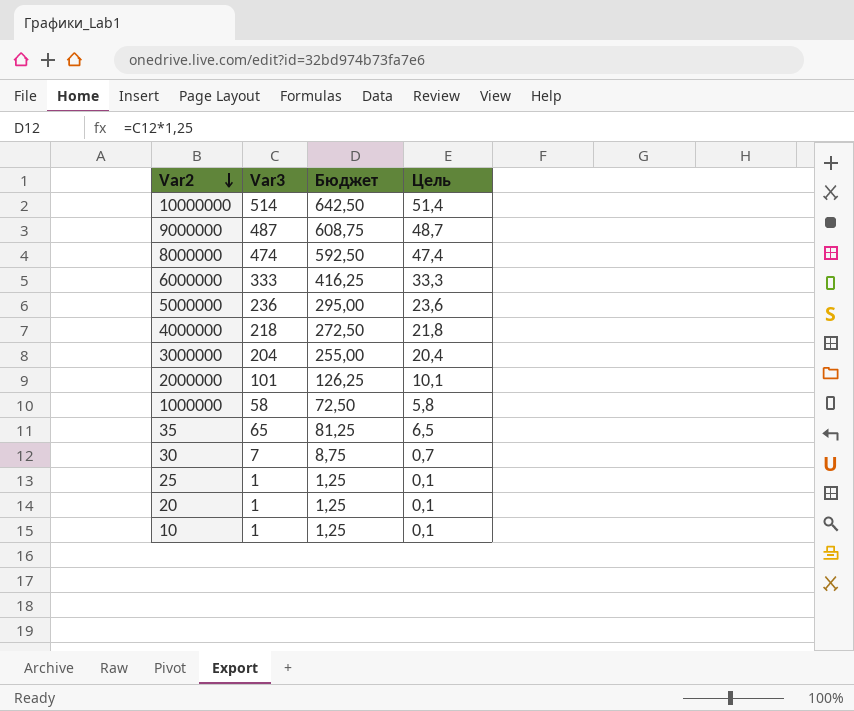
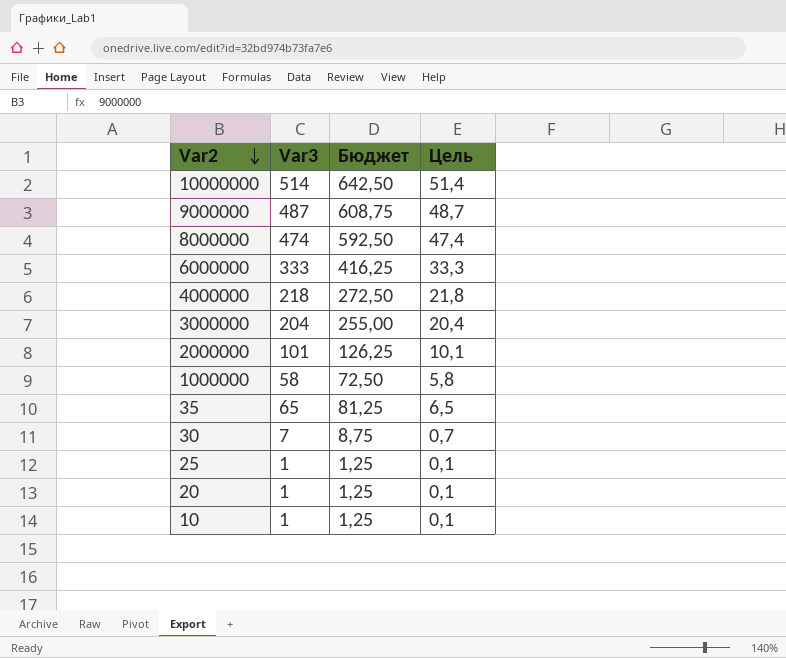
row 5000000: 236 | 295,00 | 23,6 -> none

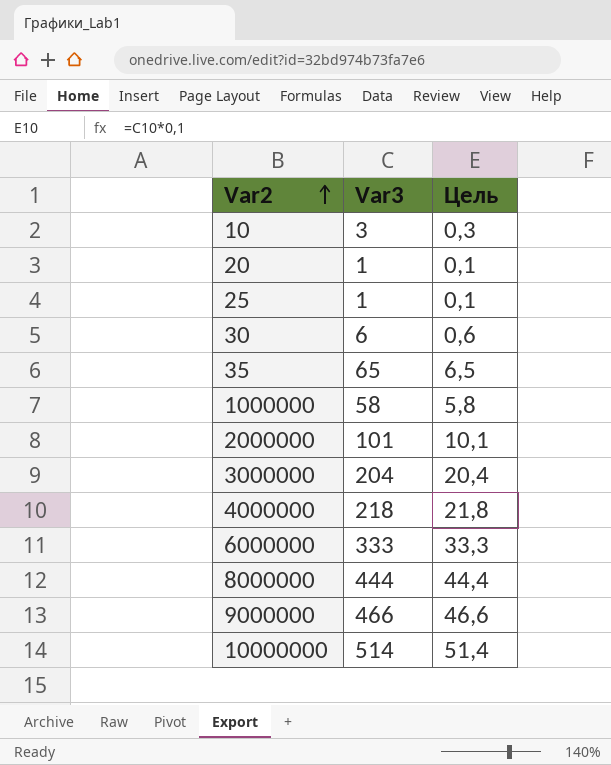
row order: Var2 descending -> Var2 ascending
column Бюджет | formula: [Var3] * 1,25 -> none
10 | Var3: 1 -> 3
10 | Цель: 0,1 -> 0,3
30 | Var3: 7 -> 6
30 | Цель: 0,7 -> 0,6
8000000 | Var3: 474 -> 444
8000000 | Цель: 47,4 -> 44,4
9000000 | Var3: 487 -> 466
9000000 | Цель: 48,7 -> 46,6

